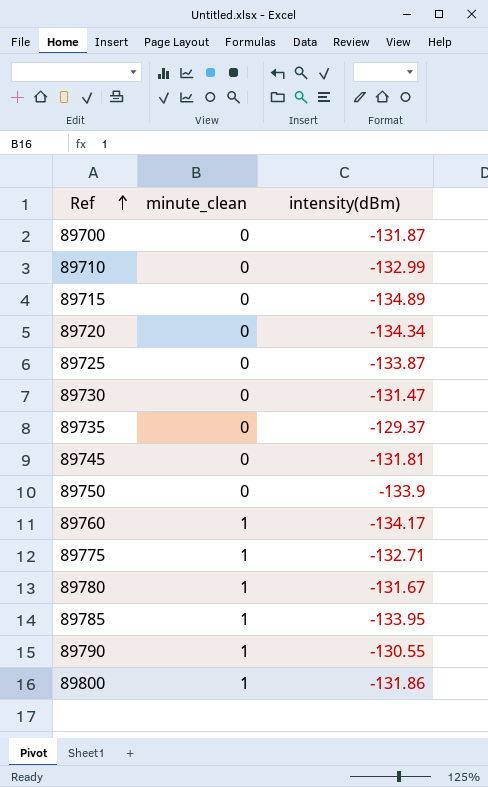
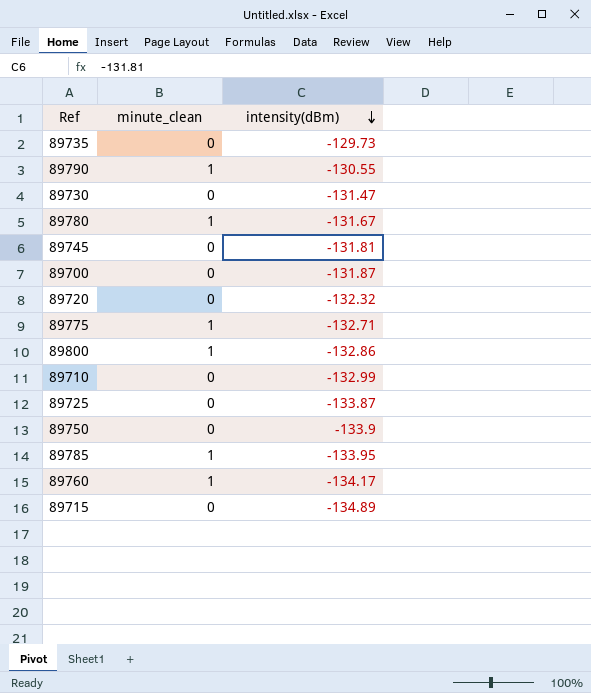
row order: Ref ascending -> intensity(dBm) descending
89735 | intensity(dBm): -129.37 -> -129.73
89720 | intensity(dBm): -134.34 -> -132.32
89800 | intensity(dBm): -131.86 -> -132.86

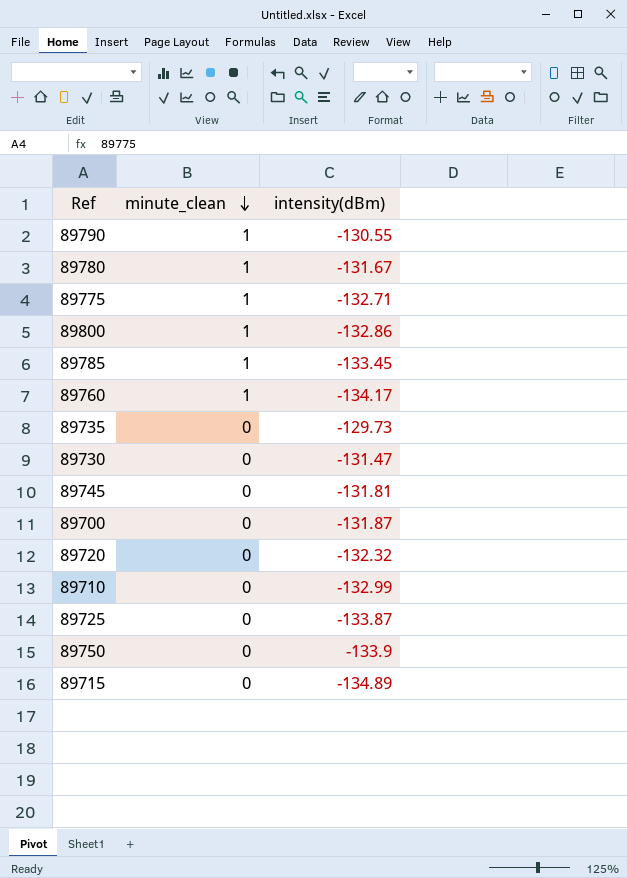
row order: intensity(dBm) descending -> minute_clean descending
89785 | intensity(dBm): -133.95 -> -133.45

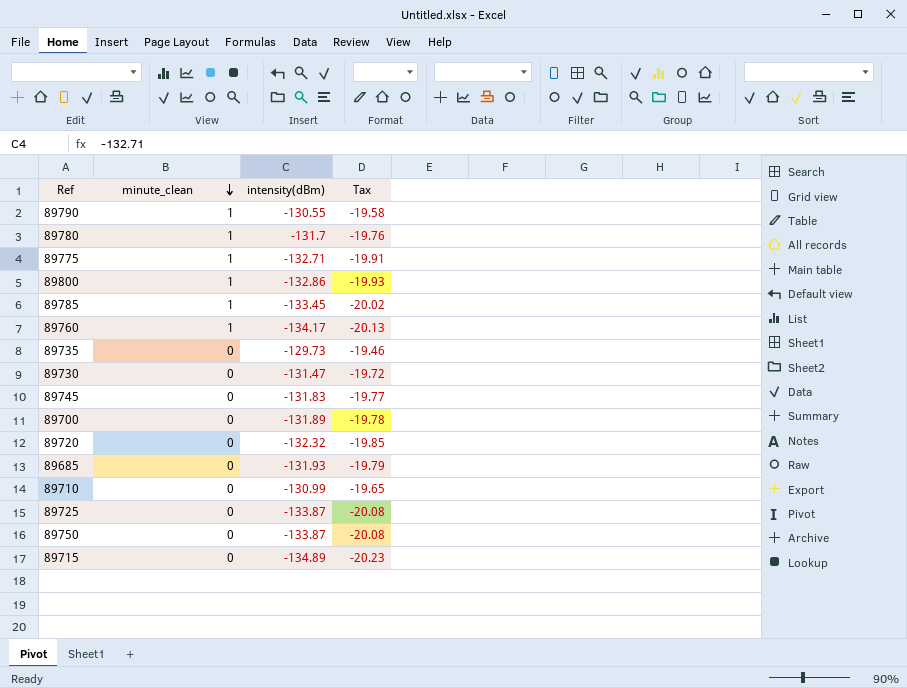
column Tax | formula: none -> [intensity(dBm)] * 0.15
89780 | intensity(dBm): -131.67 -> -131.7
89745 | intensity(dBm): -131.81 -> -131.83
89700 | intensity(dBm): -131.87 -> -131.89
row 89685: none -> 0 | -131.93 | -19.79
89710 | intensity(dBm): -132.99 -> -130.99
89750 | intensity(dBm): -133.9 -> -133.87

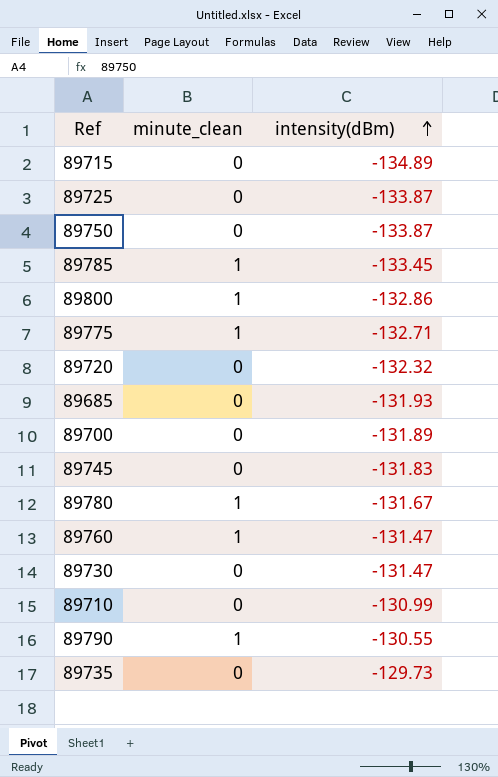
row order: minute_clean descending -> intensity(dBm) ascending
column Tax | formula: [intensity(dBm)] * 0.15 -> none
89780 | intensity(dBm): -131.7 -> -131.67
89760 | intensity(dBm): -134.17 -> -131.47

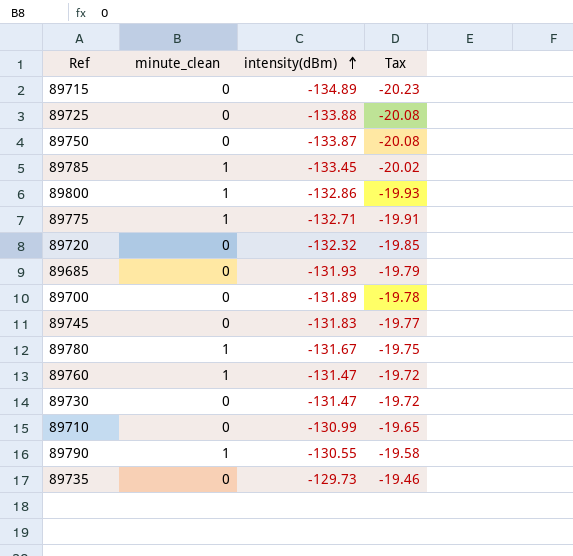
column Tax | formula: none -> [intensity(dBm)] * 0.15
89725 | intensity(dBm): -133.87 -> -133.88

